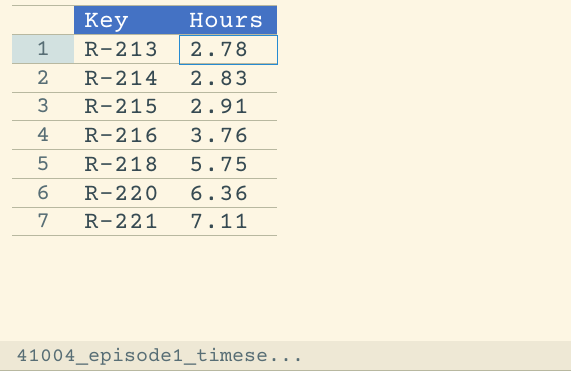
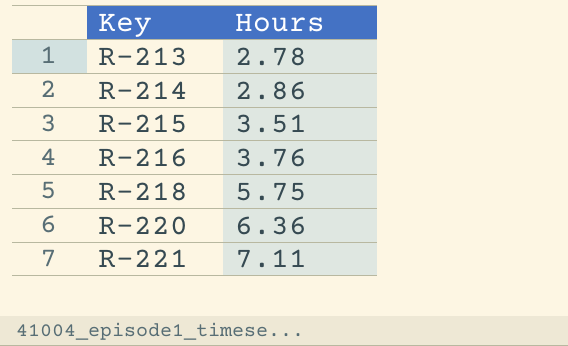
R-214 | Hours: 2.83 -> 2.86
R-215 | Hours: 2.91 -> 3.51

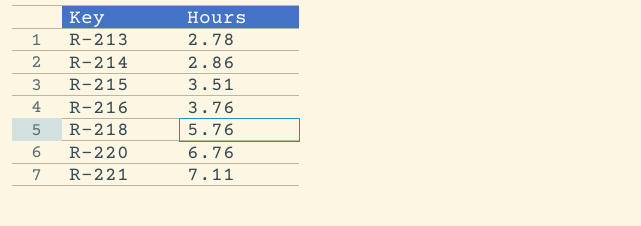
R-218 | Hours: 5.75 -> 5.76
R-220 | Hours: 6.36 -> 6.76

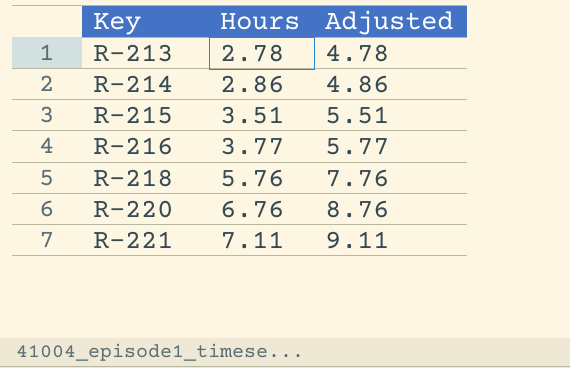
column Adjusted | formula: none -> [Hours] + 2
R-216 | Hours: 3.76 -> 3.77

